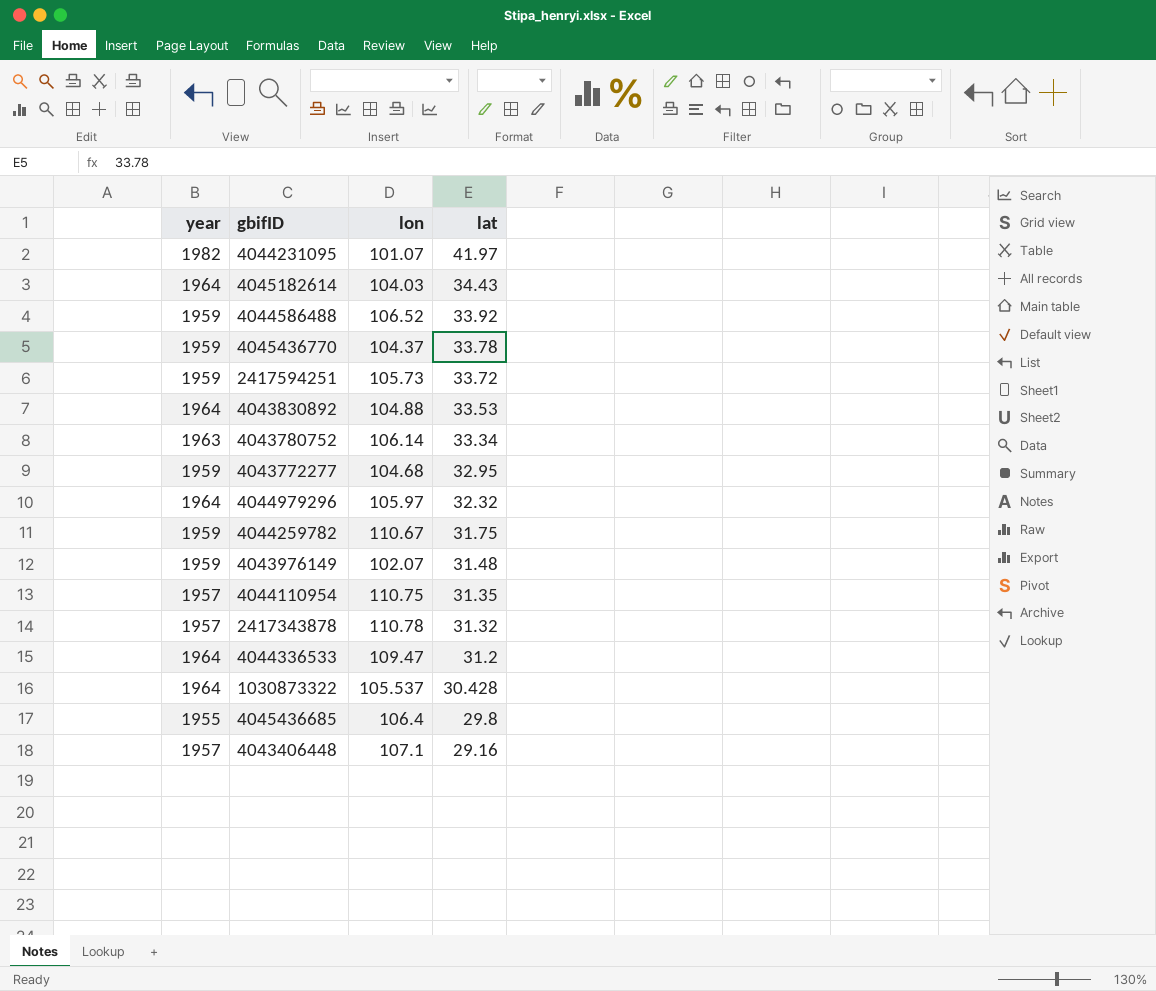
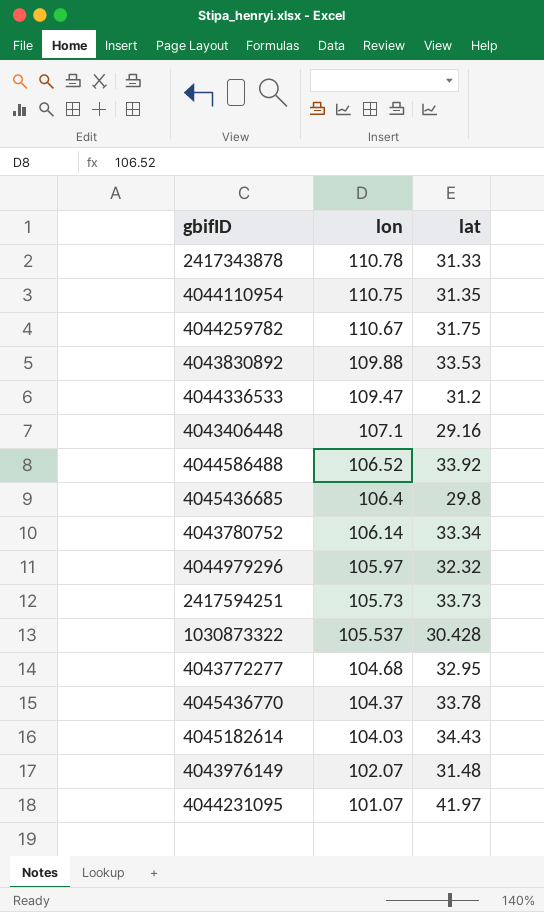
row order: lat descending -> lon descending
column year | position: 1 -> none
2417343878 | lat: 31.32 -> 31.33
4043830892 | lon: 104.88 -> 109.88
2417594251 | lat: 33.72 -> 33.73

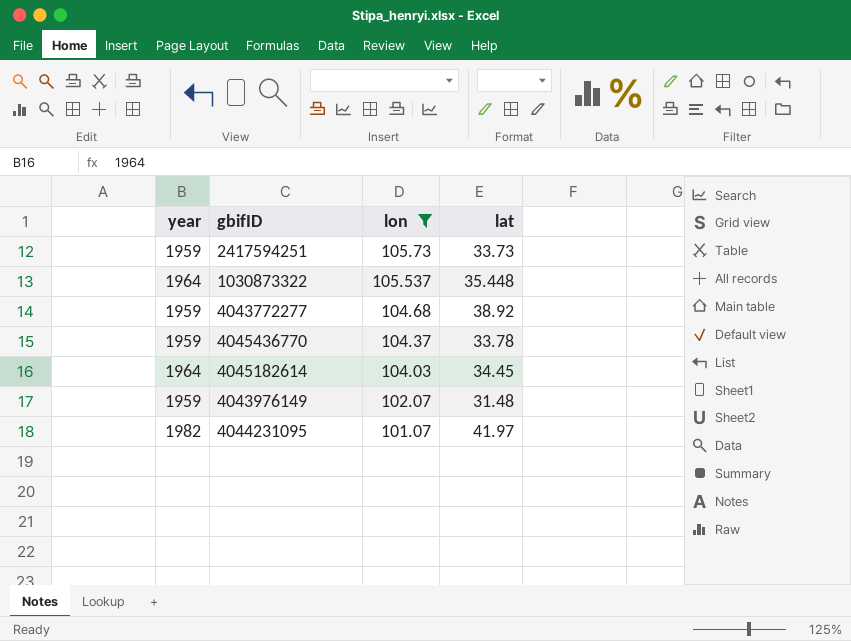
filter: none -> lon <= 105.73
column year | position: none -> 1
1030873322 | lat: 30.428 -> 35.448
4043772277 | lat: 32.95 -> 38.92
4045182614 | lat: 34.43 -> 34.45

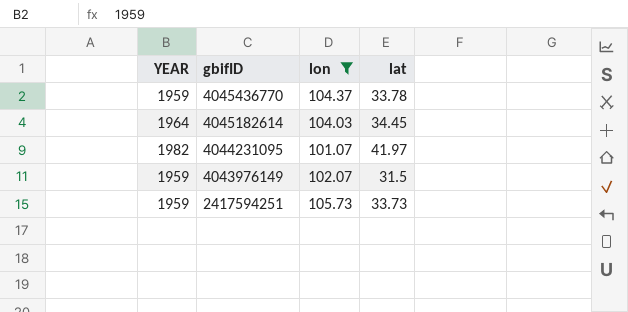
row order: lon descending -> gbifID descending
column name: year -> YEAR
row 1030873322: 1964 | 105.537 | 35.448 -> none
row 4043772277: 1959 | 104.68 | 38.92 -> none
4043976149 | lat: 31.48 -> 31.5

